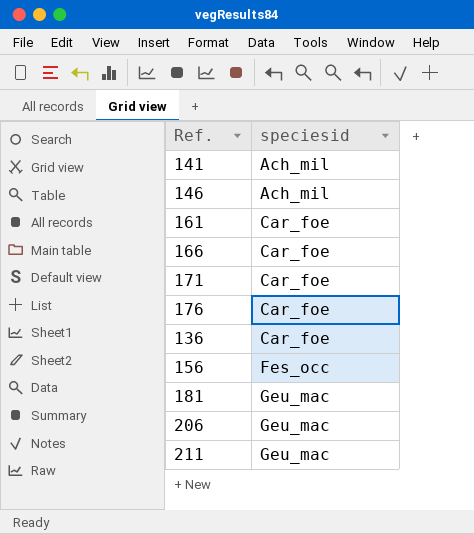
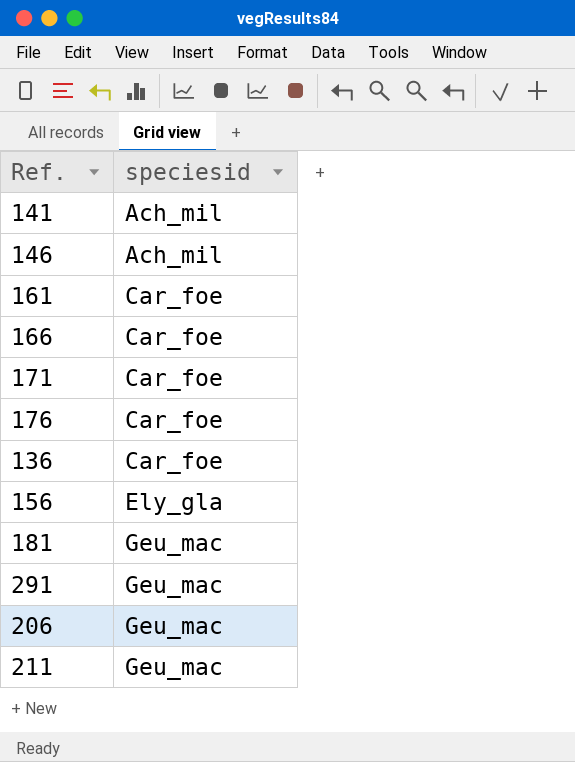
156 | speciesid: Fes_occ -> Ely_gla
row 291: none -> Geu_mac

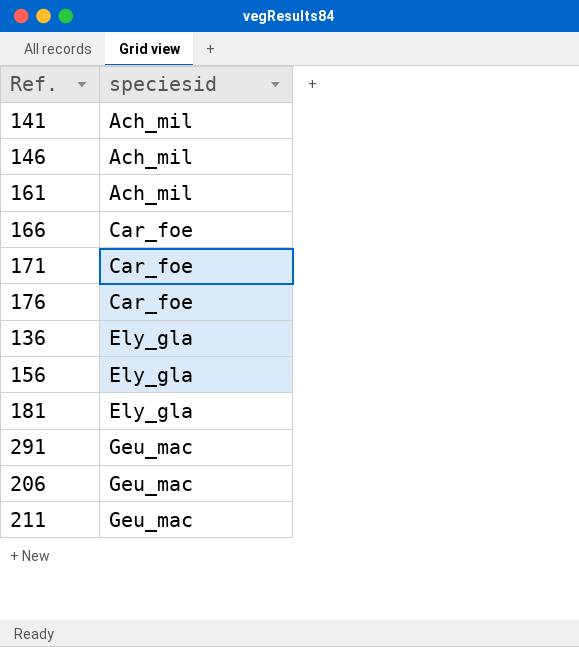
161 | speciesid: Car_foe -> Ach_mil
136 | speciesid: Car_foe -> Ely_gla
181 | speciesid: Geu_mac -> Ely_gla

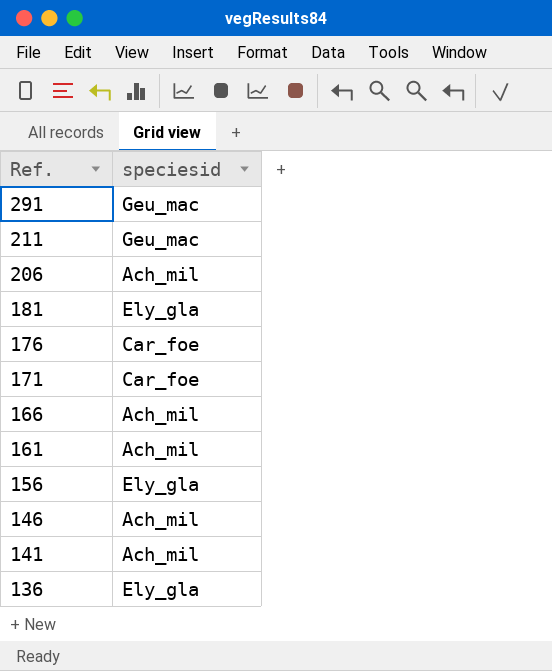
row order: speciesid ascending -> Ref. descending
206 | speciesid: Geu_mac -> Ach_mil
166 | speciesid: Car_foe -> Ach_mil

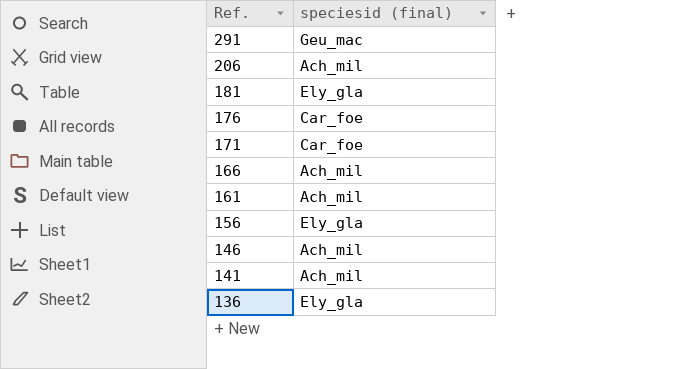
column name: speciesid -> speciesid (final)
row 211: Geu_mac -> none

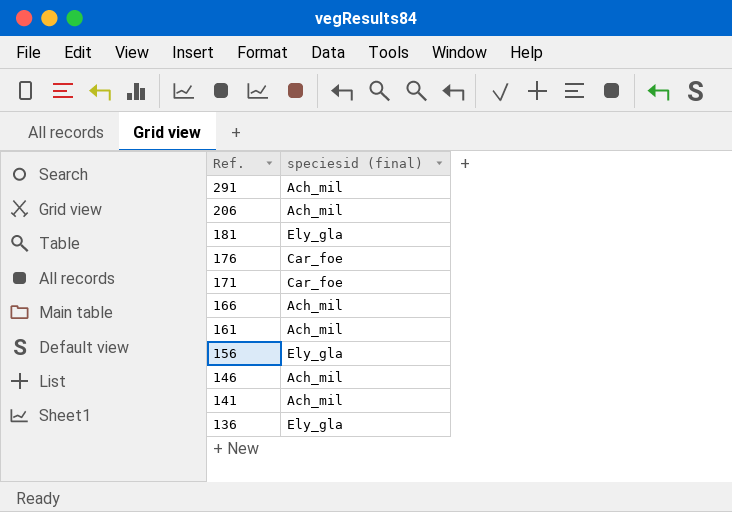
291 | speciesid (final): Geu_mac -> Ach_mil

